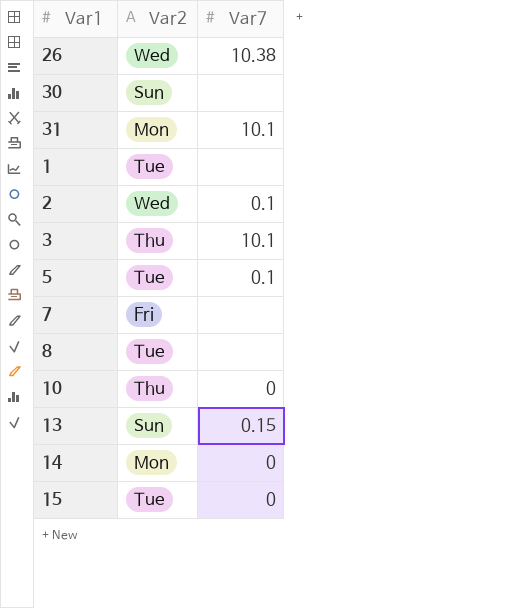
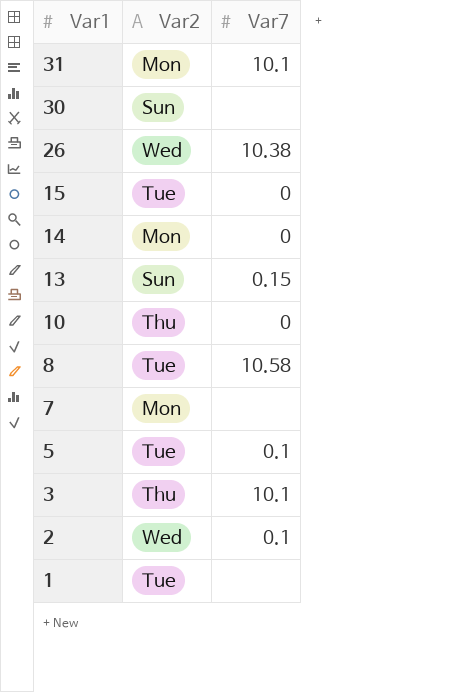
row order: none -> Var1 descending
8 | Var7: none -> 10.58
7 | Var2: Fri -> Mon

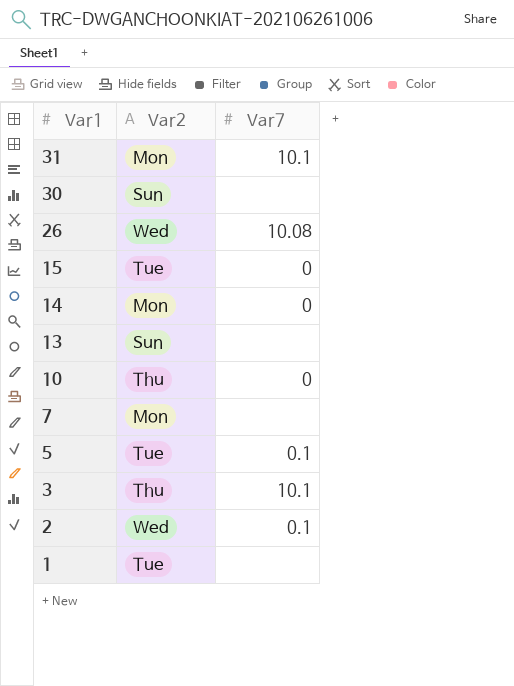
row 8: Tue | 10.58 -> none
26 | Var7: 10.38 -> 10.08
13 | Var7: 0.15 -> none

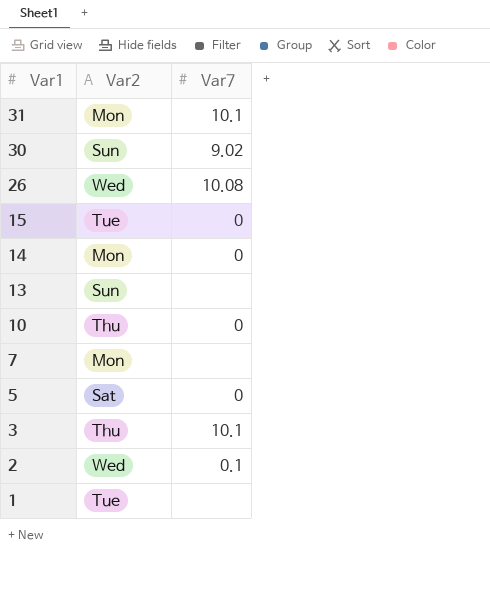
30 | Var7: none -> 9.02
5 | Var2: Tue -> Sat
5 | Var7: 0.1 -> 0

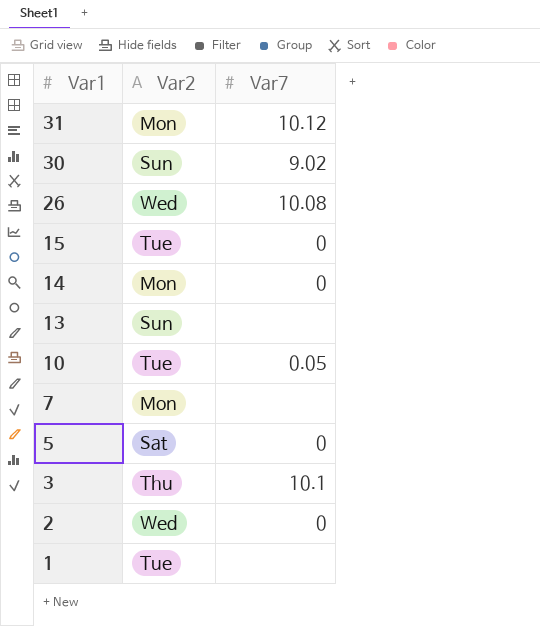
31 | Var7: 10.1 -> 10.12
10 | Var2: Thu -> Tue
10 | Var7: 0 -> 0.05
2 | Var7: 0.1 -> 0

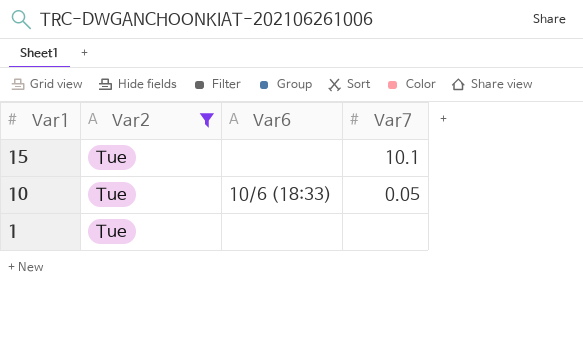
filter: none -> Var2 = Tue
column Var6 | position: none -> 3
15 | Var7: 0 -> 10.1

